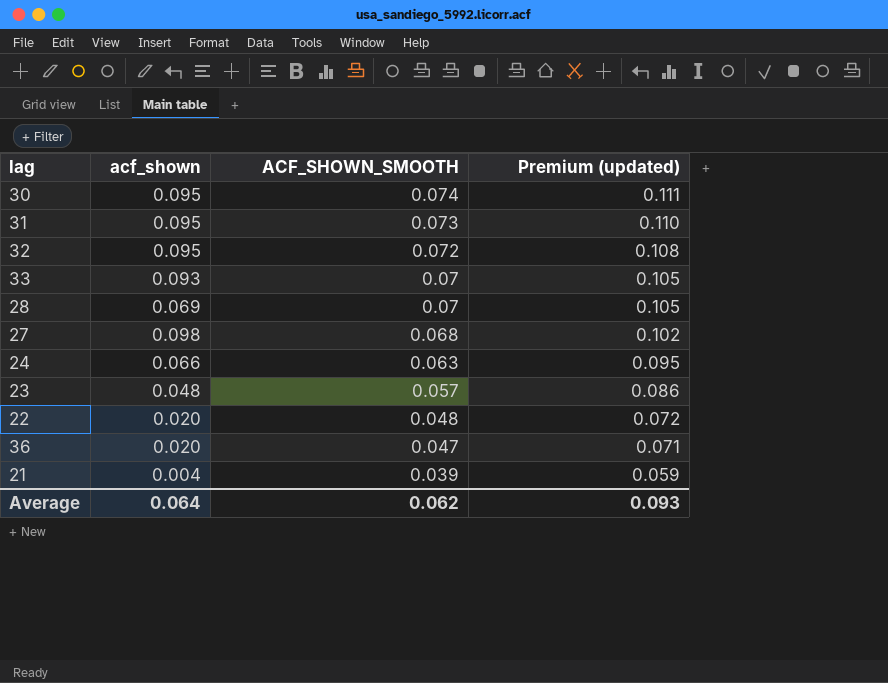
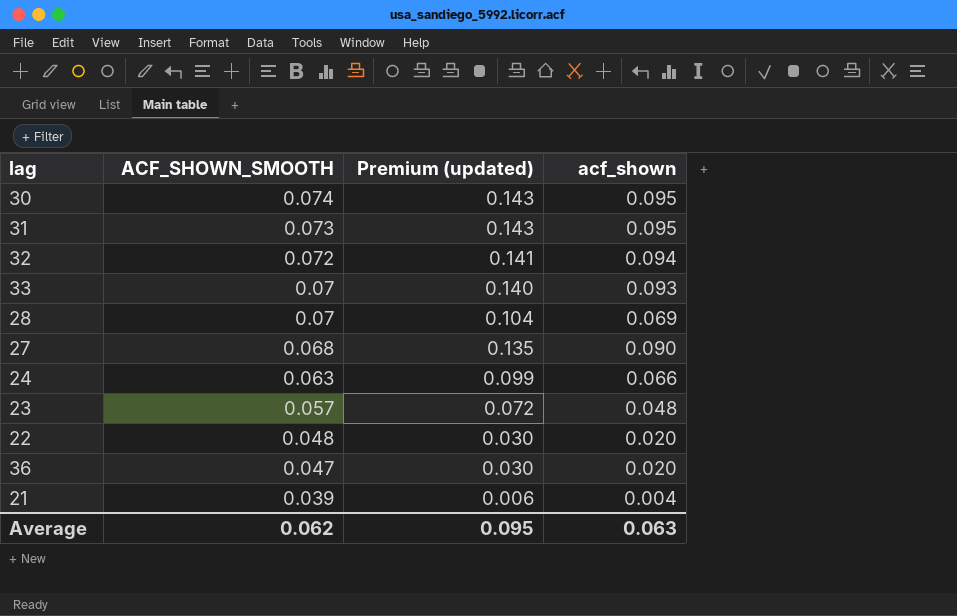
column Premium (updated) | formula: [ACF_SHOWN_SMOOTH] * 1.5 -> [acf_shown] * 1.5
column acf_shown | position: 2 -> 4
32 | acf_shown: 0.095 -> 0.094
27 | acf_shown: 0.098 -> 0.090
Average | Premium (updated): 0.093 -> 0.095
Average | acf_shown: 0.064 -> 0.063

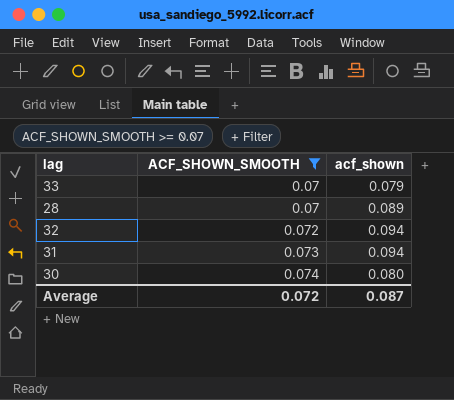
filter: none -> ACF_SHOWN_SMOOTH >= 0.07
row order: ACF_SHOWN_SMOOTH descending -> ACF_SHOWN_SMOOTH ascending
column Premium (updated) | formula: [acf_shown] * 1.5 -> none
33 | acf_shown: 0.093 -> 0.079
28 | acf_shown: 0.069 -> 0.089
31 | acf_shown: 0.095 -> 0.094
30 | acf_shown: 0.095 -> 0.080
Average | ACF_SHOWN_SMOOTH: 0.062 -> 0.072
Average | acf_shown: 0.063 -> 0.087

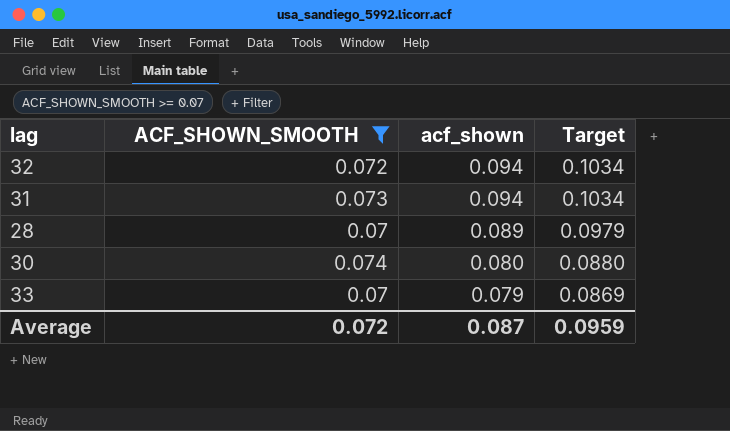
row order: ACF_SHOWN_SMOOTH ascending -> acf_shown descending
column Target | formula: none -> [acf_shown] * 1.1

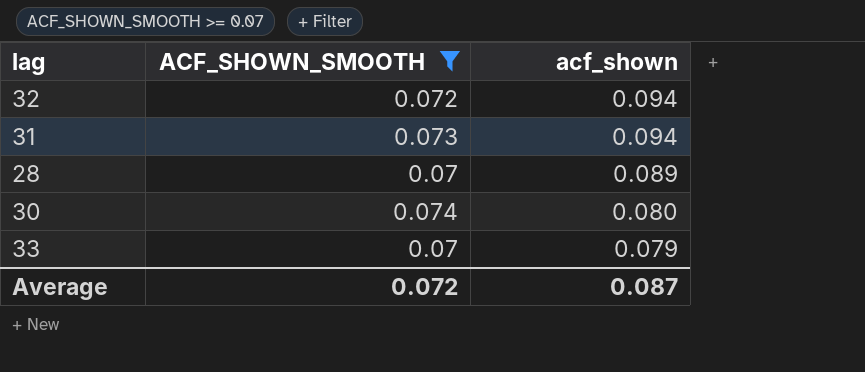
column Target | formula: [acf_shown] * 1.1 -> none

